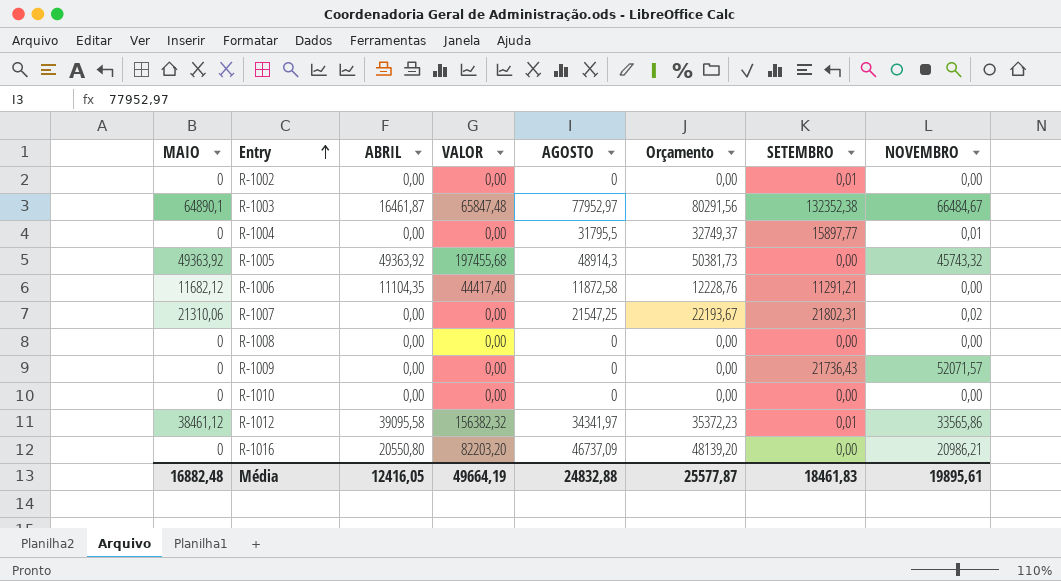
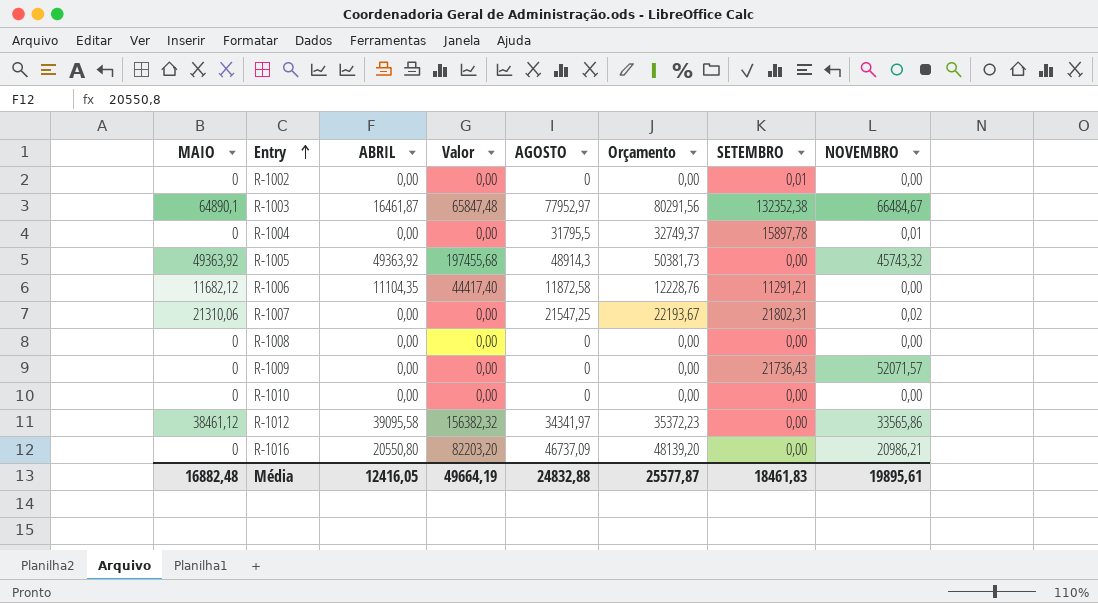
column name: VALOR -> Valor
R-1004 | SETEMBRO: 15897,77 -> 15897,78
R-1012 | SETEMBRO: 0,01 -> 0,00

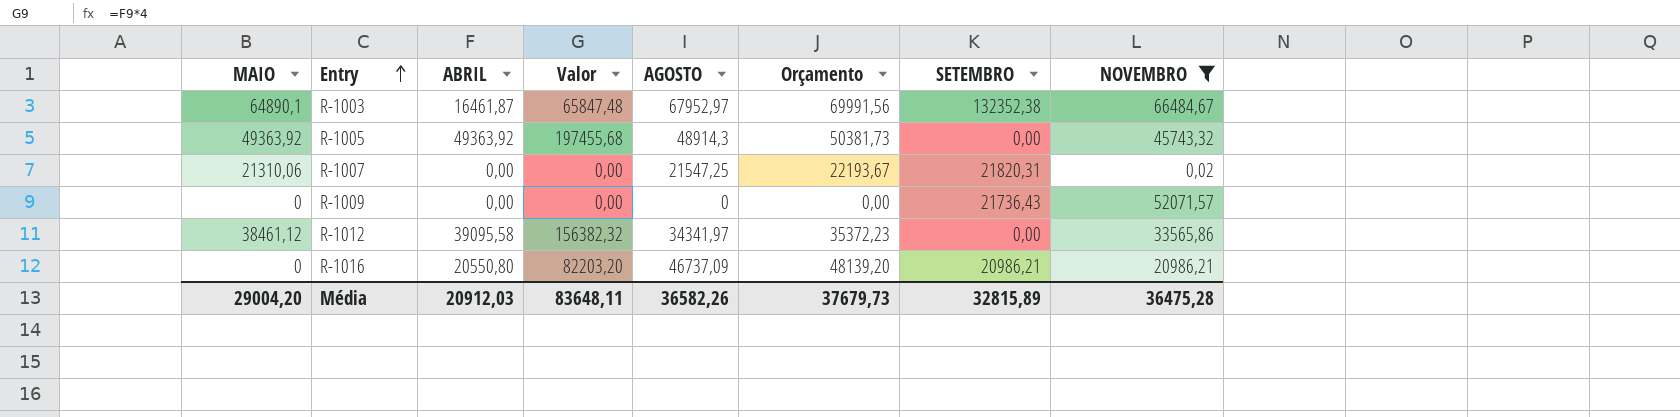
filter: none -> NOVEMBRO >= 0,02
R-1003 | AGOSTO: 77952,97 -> 67952,97
R-1003 | Orçamento: 80291,56 -> 69991,56
R-1007 | SETEMBRO: 21802,31 -> 21820,31
R-1016 | SETEMBRO: 0,00 -> 20986,21
Média | MAIO: 16882,48 -> 29004,20
Média | ABRIL: 12416,05 -> 20912,03
Média | Valor: 49664,19 -> 83648,11
Média | AGOSTO: 24832,88 -> 36582,26
Média | Orçamento: 25577,87 -> 37679,73
Média | SETEMBRO: 18461,83 -> 32815,89
Média | NOVEMBRO: 19895,61 -> 36475,28

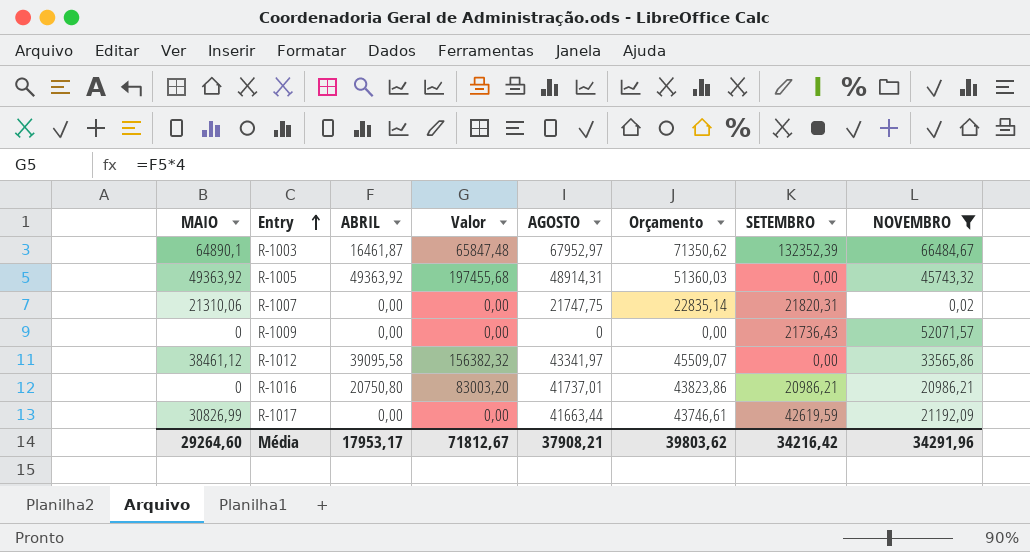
column Orçamento | formula: [AGOSTO] * 1,03 -> [AGOSTO] * 1,05
R-1003 | SETEMBRO: 132352,38 -> 132352,39
R-1005 | AGOSTO: 48914,3 -> 48914,31
R-1007 | AGOSTO: 21547,25 -> 21747,75
R-1012 | AGOSTO: 34341,97 -> 43341,97
R-1016 | ABRIL: 20550,80 -> 20750,80
R-1016 | Valor: 82203,20 -> 83003,20
R-1016 | AGOSTO: 46737,09 -> 41737,01
row R-1017: none -> 30826,99 | 0,00 | 0,00 | 41663,44 | 43746,61 | 42619,59 | 21192,09
Média | MAIO: 29004,20 -> 29264,60
Média | ABRIL: 20912,03 -> 17953,17
Média | Valor: 83648,11 -> 71812,67
Média | AGOSTO: 36582,26 -> 37908,21
Média | Orçamento: 37679,73 -> 39803,62
Média | SETEMBRO: 32815,89 -> 34216,42
Média | NOVEMBRO: 36475,28 -> 34291,96

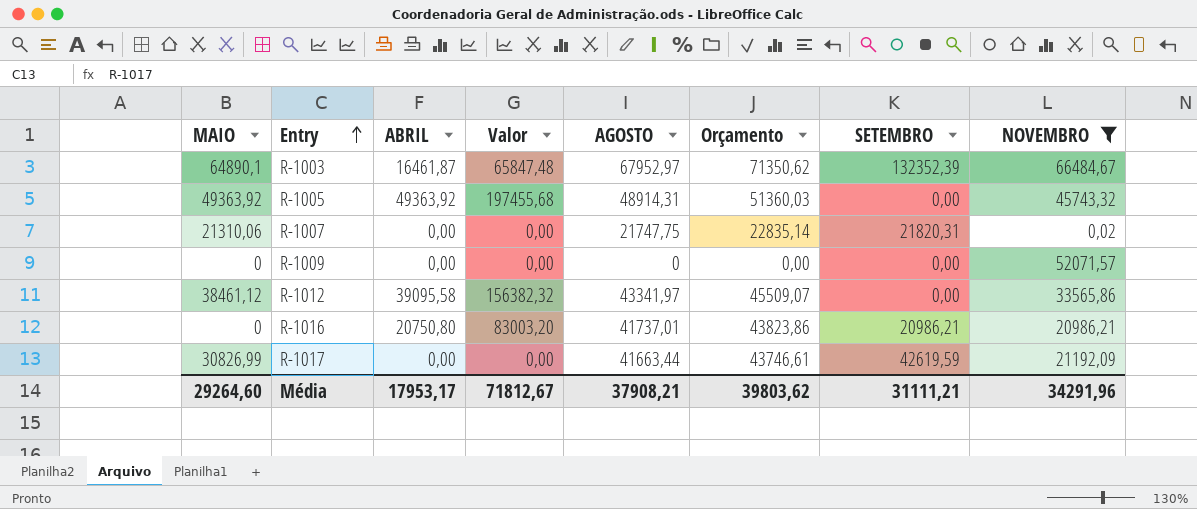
R-1009 | SETEMBRO: 21736,43 -> 0,00
Média | SETEMBRO: 34216,42 -> 31111,21

